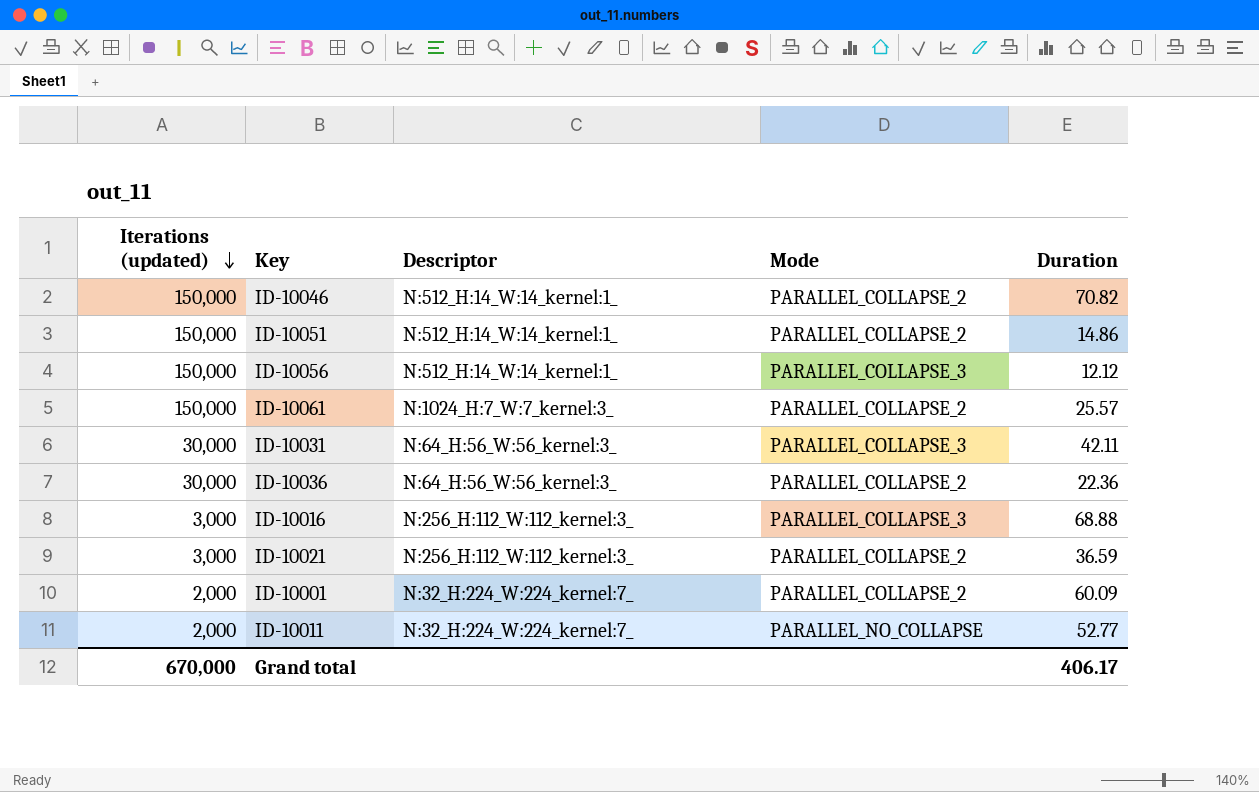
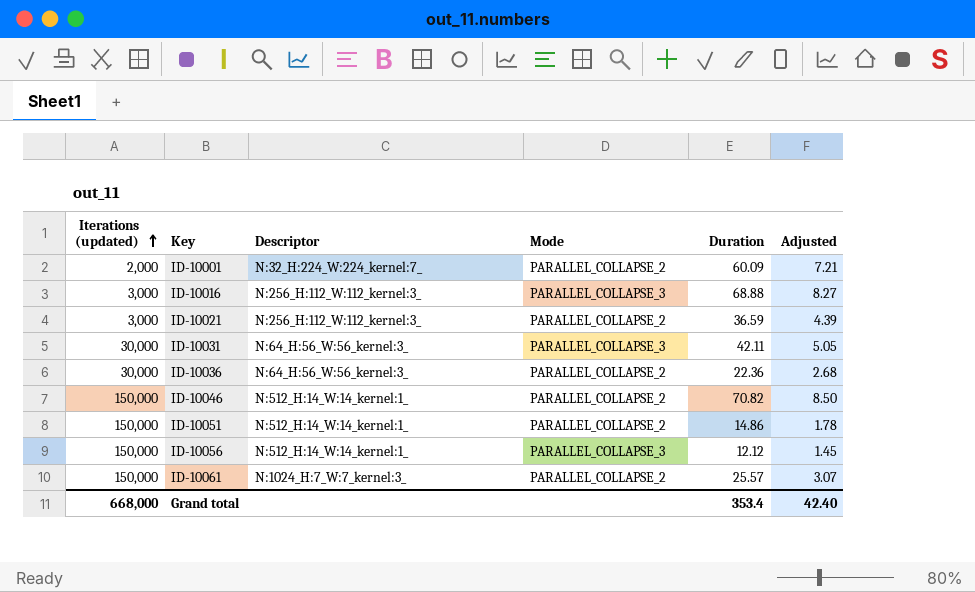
row order: Iterations (updated) descending -> Iterations (updated) ascending
column Adjusted | formula: none -> [Duration] * 0.12
row ID-10011: 2,000 | N:32_H:224_W:224_kernel:7_ | PARALLEL_NO_COLLAPSE | 52.77 -> none
Grand total | Iterations (updated): 670,000 -> 668,000
Grand total | Duration: 406.17 -> 353.4

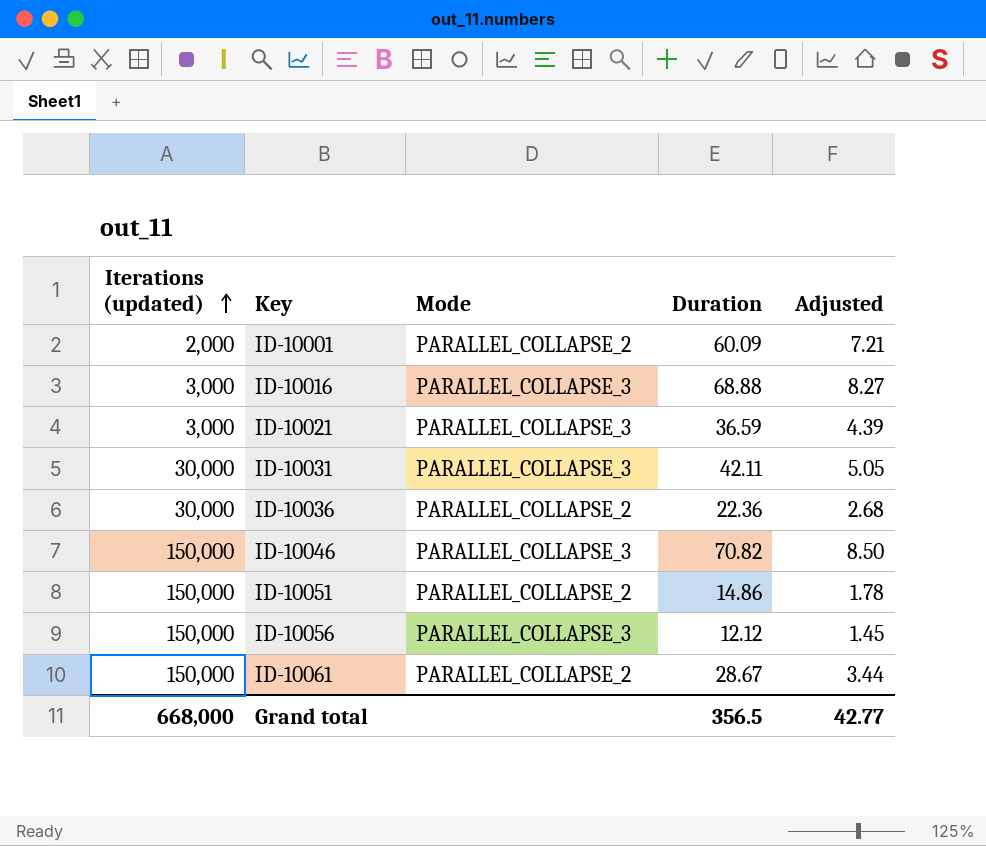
column Descriptor | position: 3 -> none
ID-10021 | Mode: PARALLEL_COLLAPSE_2 -> PARALLEL_COLLAPSE_3
ID-10046 | Mode: PARALLEL_COLLAPSE_2 -> PARALLEL_COLLAPSE_3
ID-10061 | Duration: 25.57 -> 28.67
ID-10061 | Adjusted: 3.07 -> 3.44
Grand total | Duration: 353.4 -> 356.5
Grand total | Adjusted: 42.40 -> 42.77

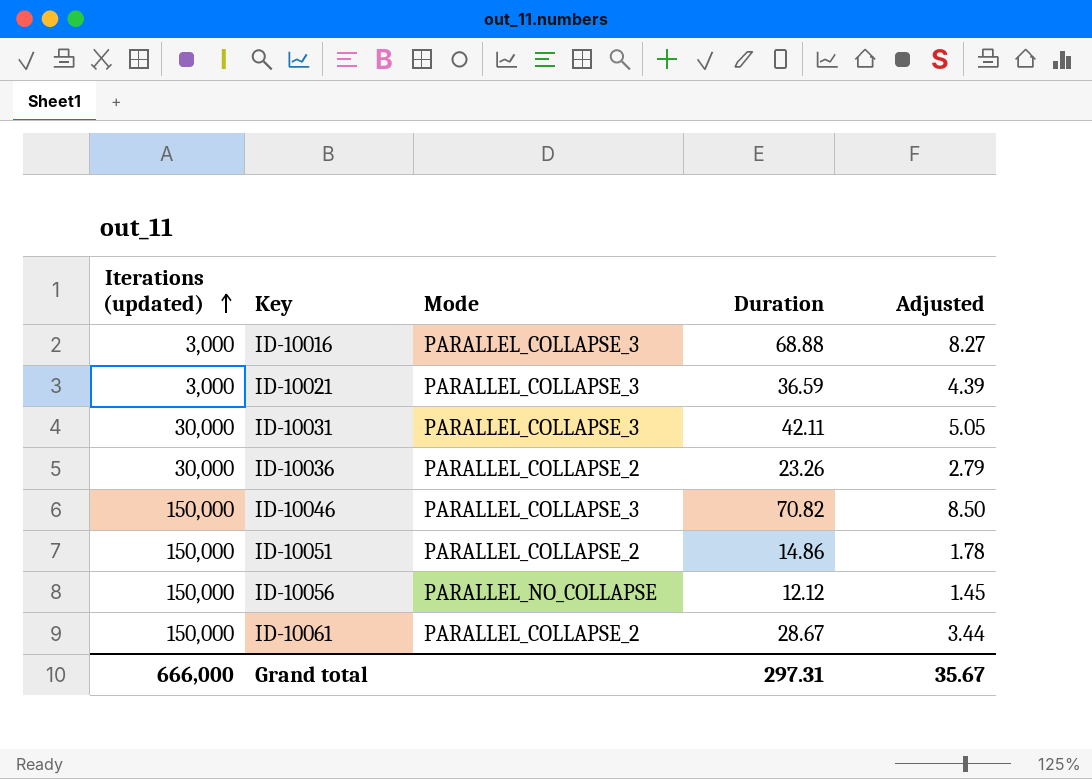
row ID-10001: 2,000 | PARALLEL_COLLAPSE_2 | 60.09 | 7.21 -> none
ID-10036 | Duration: 22.36 -> 23.26
ID-10036 | Adjusted: 2.68 -> 2.79
ID-10056 | Mode: PARALLEL_COLLAPSE_3 -> PARALLEL_NO_COLLAPSE
Grand total | Iterations (updated): 668,000 -> 666,000
Grand total | Duration: 356.5 -> 297.31
Grand total | Adjusted: 42.77 -> 35.67

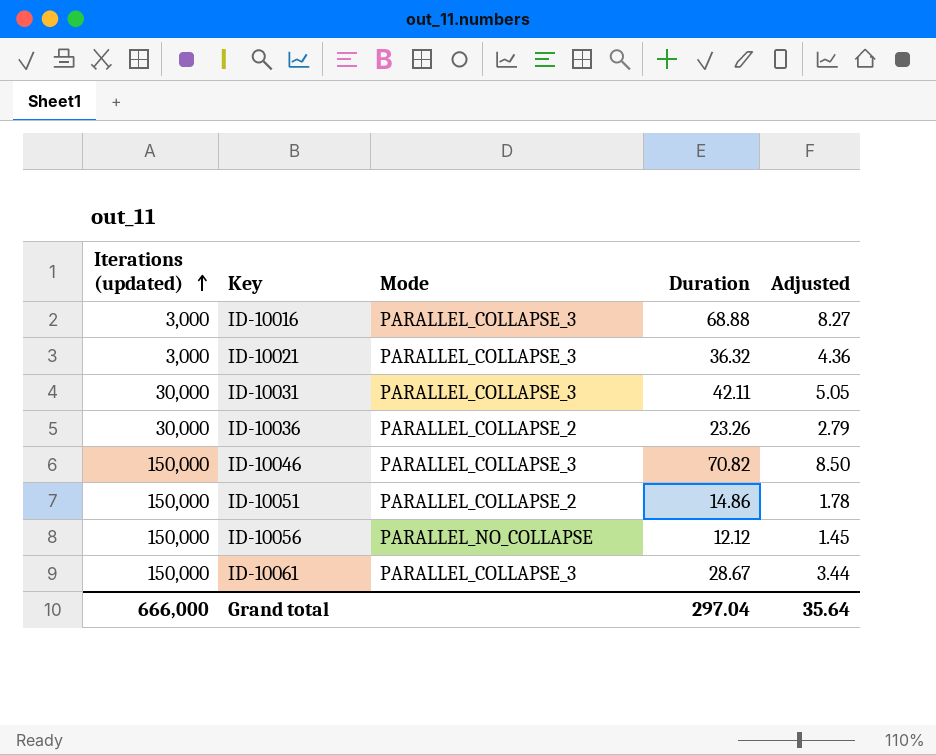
ID-10021 | Duration: 36.59 -> 36.32
ID-10021 | Adjusted: 4.39 -> 4.36
ID-10061 | Mode: PARALLEL_COLLAPSE_2 -> PARALLEL_COLLAPSE_3
Grand total | Duration: 297.31 -> 297.04
Grand total | Adjusted: 35.67 -> 35.64

